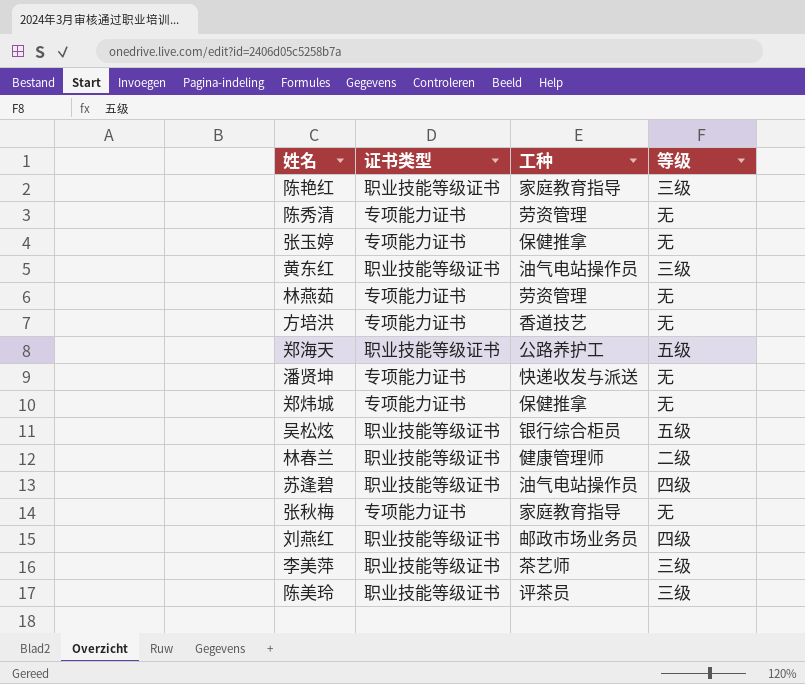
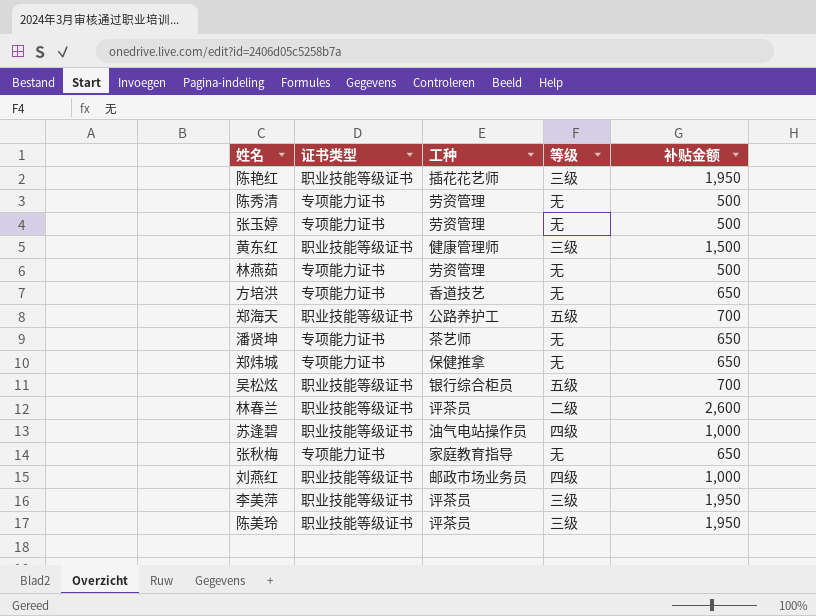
column 补贴金额 | position: none -> 5
陈艳红 | 工种: 家庭教育指导 -> 插花花艺师
张玉婷 | 工种: 保健推拿 -> 劳资管理
黄东红 | 工种: 油气电站操作员 -> 健康管理师
潘贤坤 | 工种: 快递收发与派送 -> 茶艺师
林春兰 | 工种: 健康管理师 -> 评茶员
李美萍 | 工种: 茶艺师 -> 评茶员

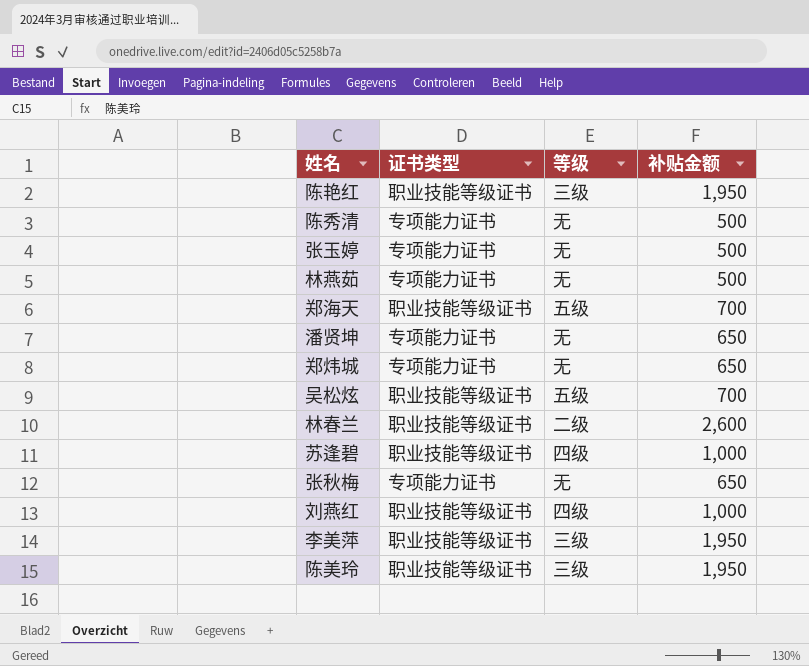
column 工种 | position: 3 -> none
row 黄东红: 职业技能等级证书 | 健康管理师 | 三级 | 1,500 -> none
row 方培洪: 专项能力证书 | 香道技艺 | 无 | 650 -> none

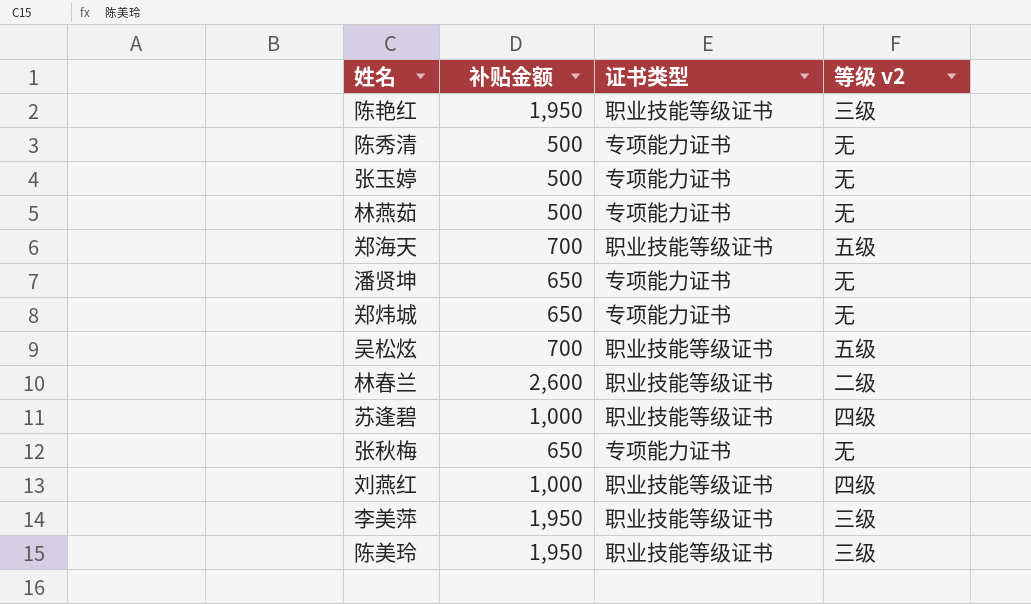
column 补贴金额 | position: 4 -> 2
column name: 等级 -> 等级 v2

